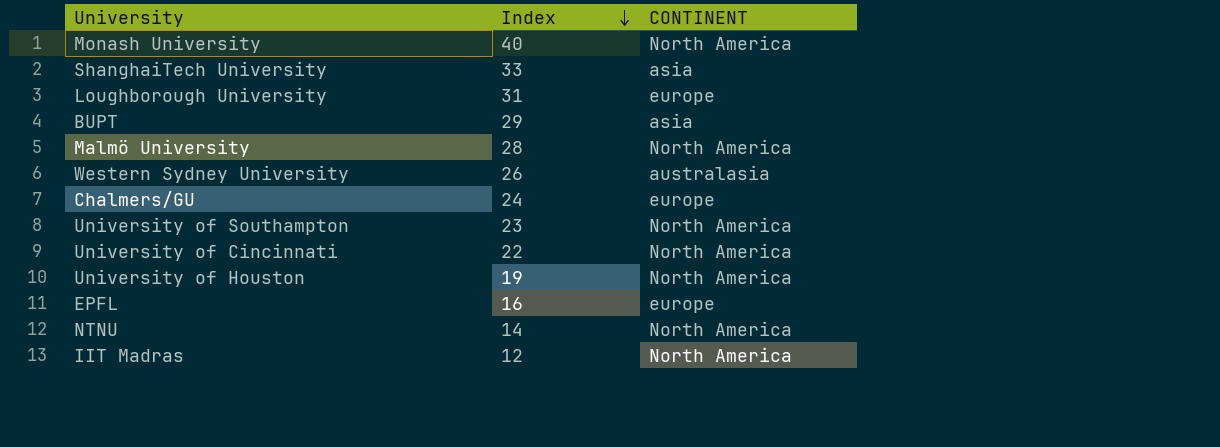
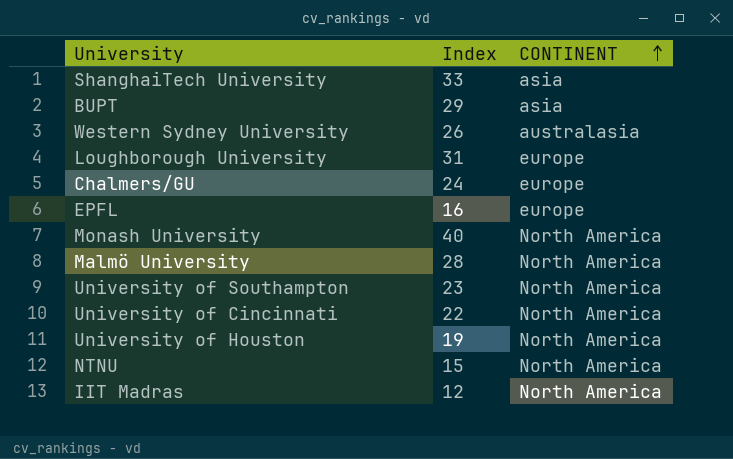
row order: Index descending -> CONTINENT ascending
NTNU | Index: 14 -> 15

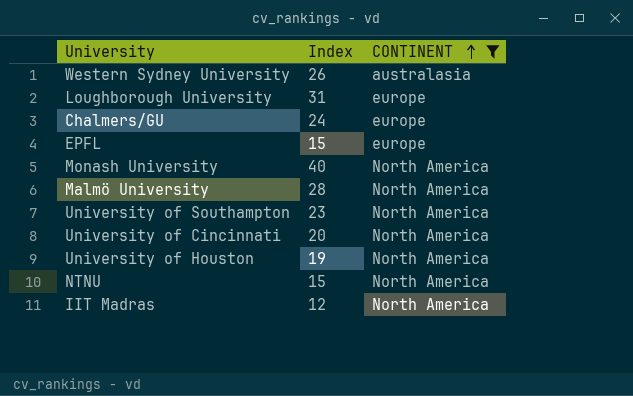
filter: none -> CONTINENT != asia
EPFL | Index: 16 -> 15
University of Cincinnati | Index: 22 -> 20

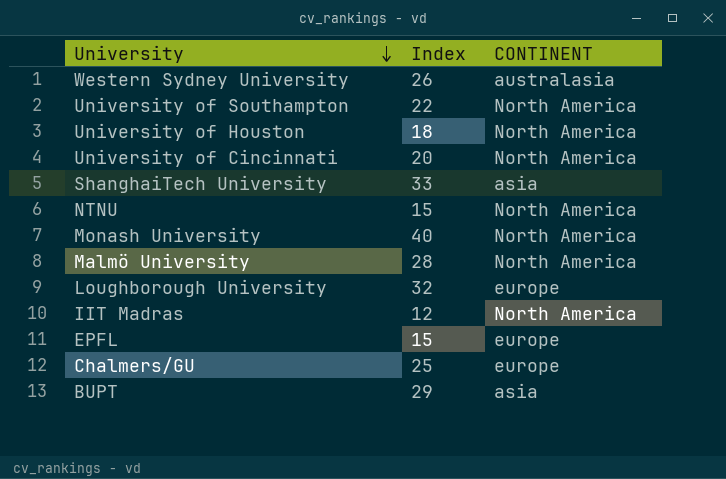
filter: CONTINENT != asia -> none
row order: CONTINENT ascending -> University descending
University of Southampton | Index: 23 -> 22
University of Houston | Index: 19 -> 18
Loughborough University | Index: 31 -> 32
Chalmers/GU | Index: 24 -> 25

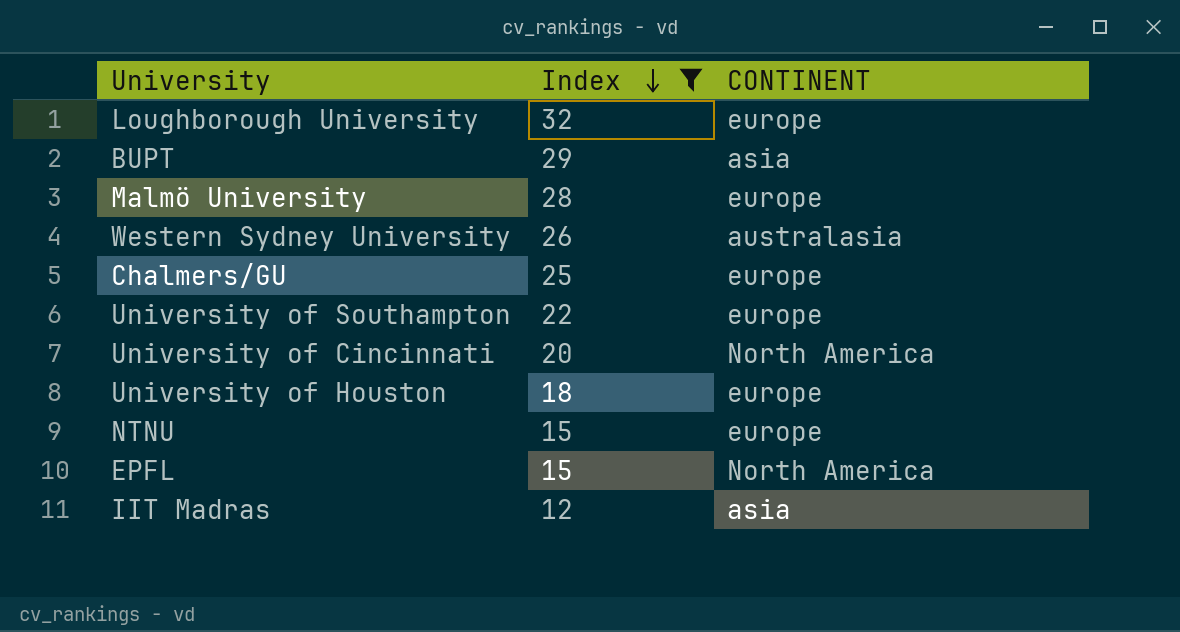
filter: none -> Index <= 32
row order: University descending -> Index descending
Malmö University | CONTINENT: North America -> europe
University of Southampton | CONTINENT: North America -> europe
University of Houston | CONTINENT: North America -> europe
NTNU | CONTINENT: North America -> europe
EPFL | CONTINENT: europe -> North America
IIT Madras | CONTINENT: North America -> asia

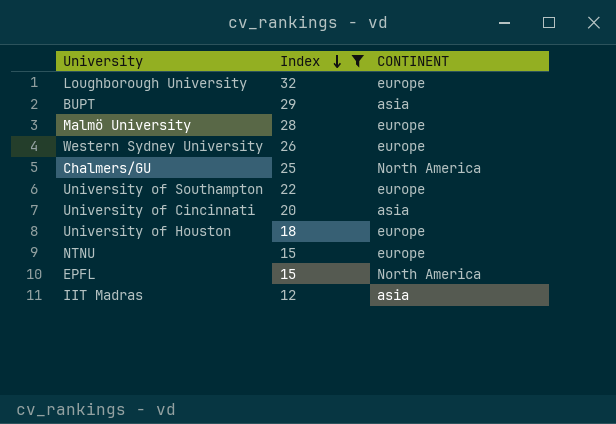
Western Sydney University | CONTINENT: australasia -> europe
Chalmers/GU | CONTINENT: europe -> North America
University of Cincinnati | CONTINENT: North America -> asia

